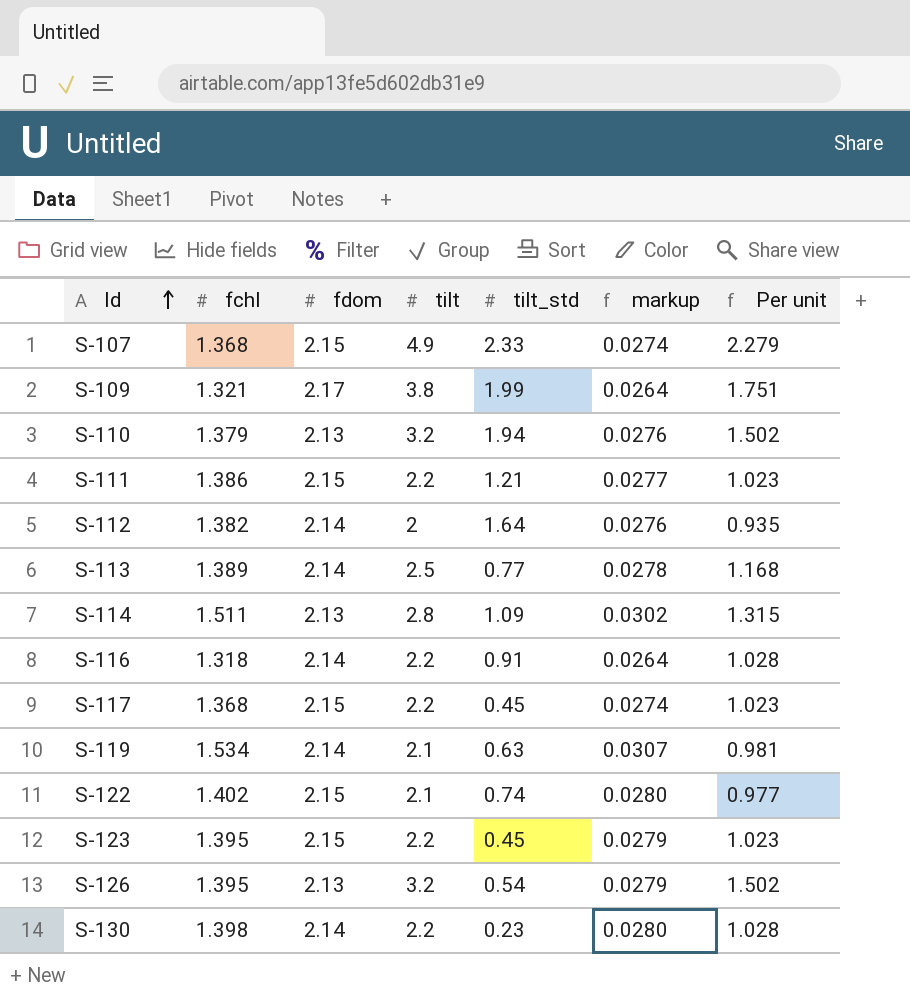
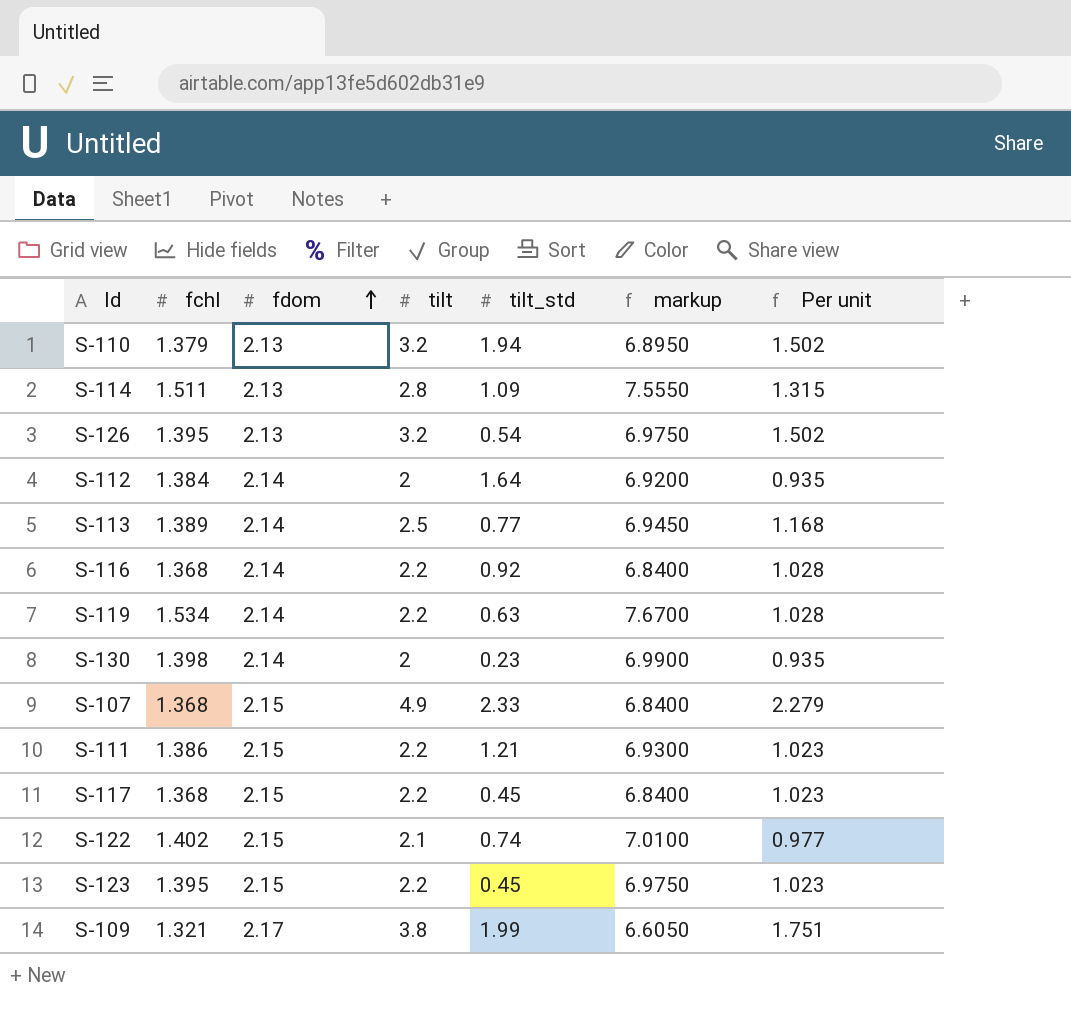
row order: Id ascending -> fdom ascending
column markup | formula: [fchl] * 0.02 -> [fchl] * 5
S-112 | fchl: 1.382 -> 1.384
S-116 | fchl: 1.318 -> 1.368
S-116 | tilt_std: 0.91 -> 0.92
S-119 | tilt: 2.1 -> 2.2
S-119 | Per unit: 0.981 -> 1.028
S-130 | tilt: 2.2 -> 2
S-130 | Per unit: 1.028 -> 0.935

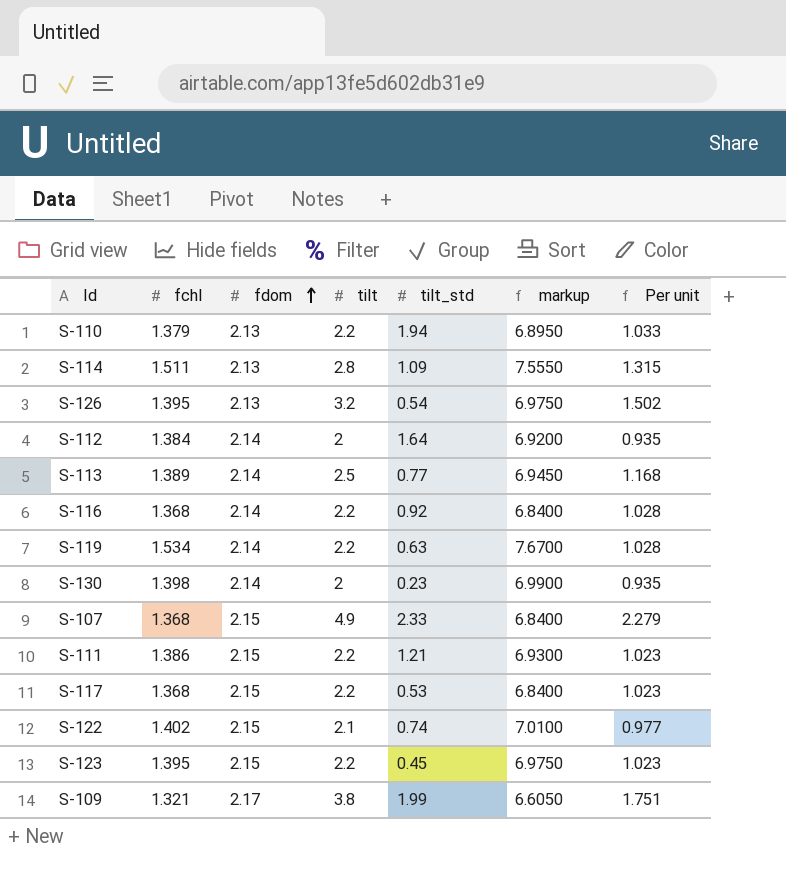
S-110 | tilt: 3.2 -> 2.2
S-110 | Per unit: 1.502 -> 1.033
S-117 | tilt_std: 0.45 -> 0.53

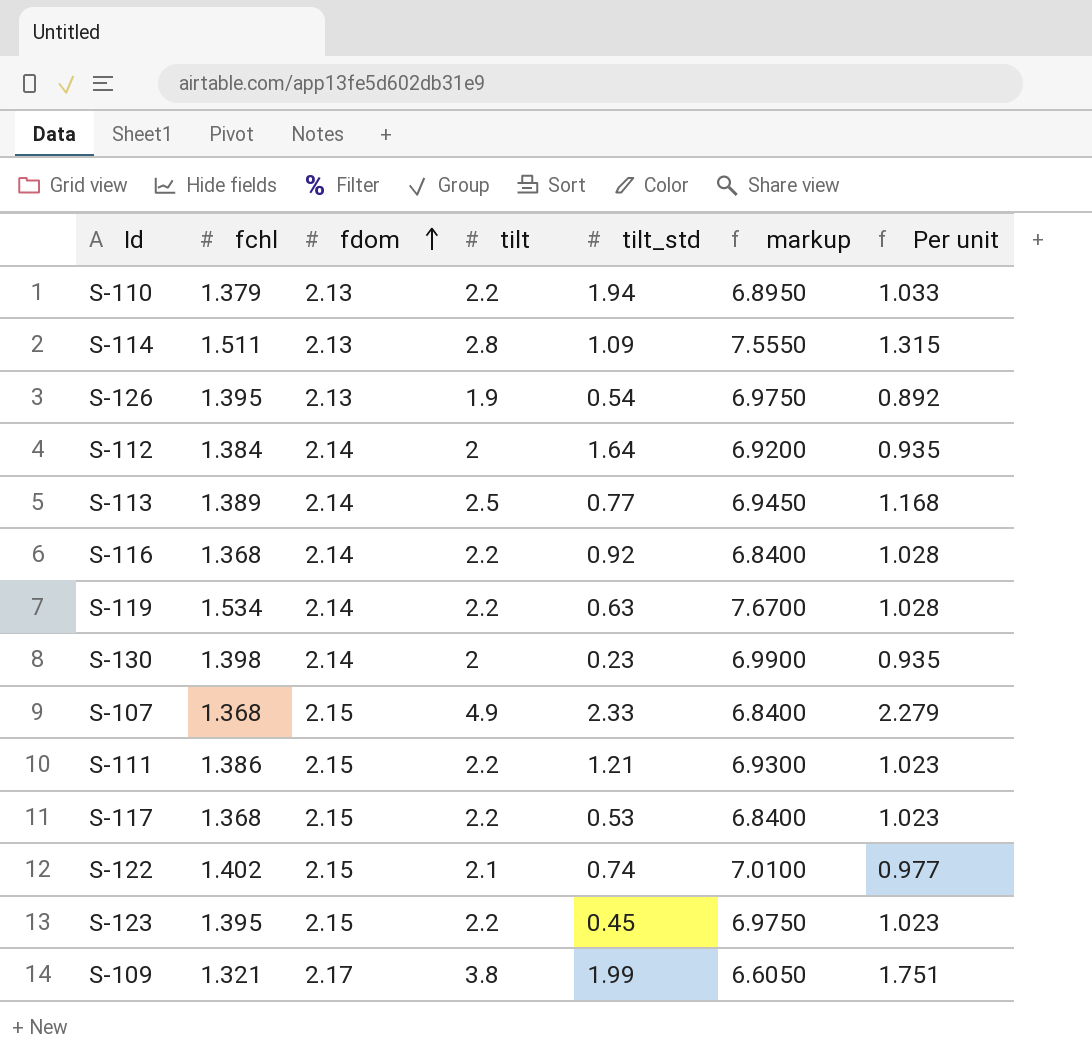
S-126 | tilt: 3.2 -> 1.9
S-126 | Per unit: 1.502 -> 0.892

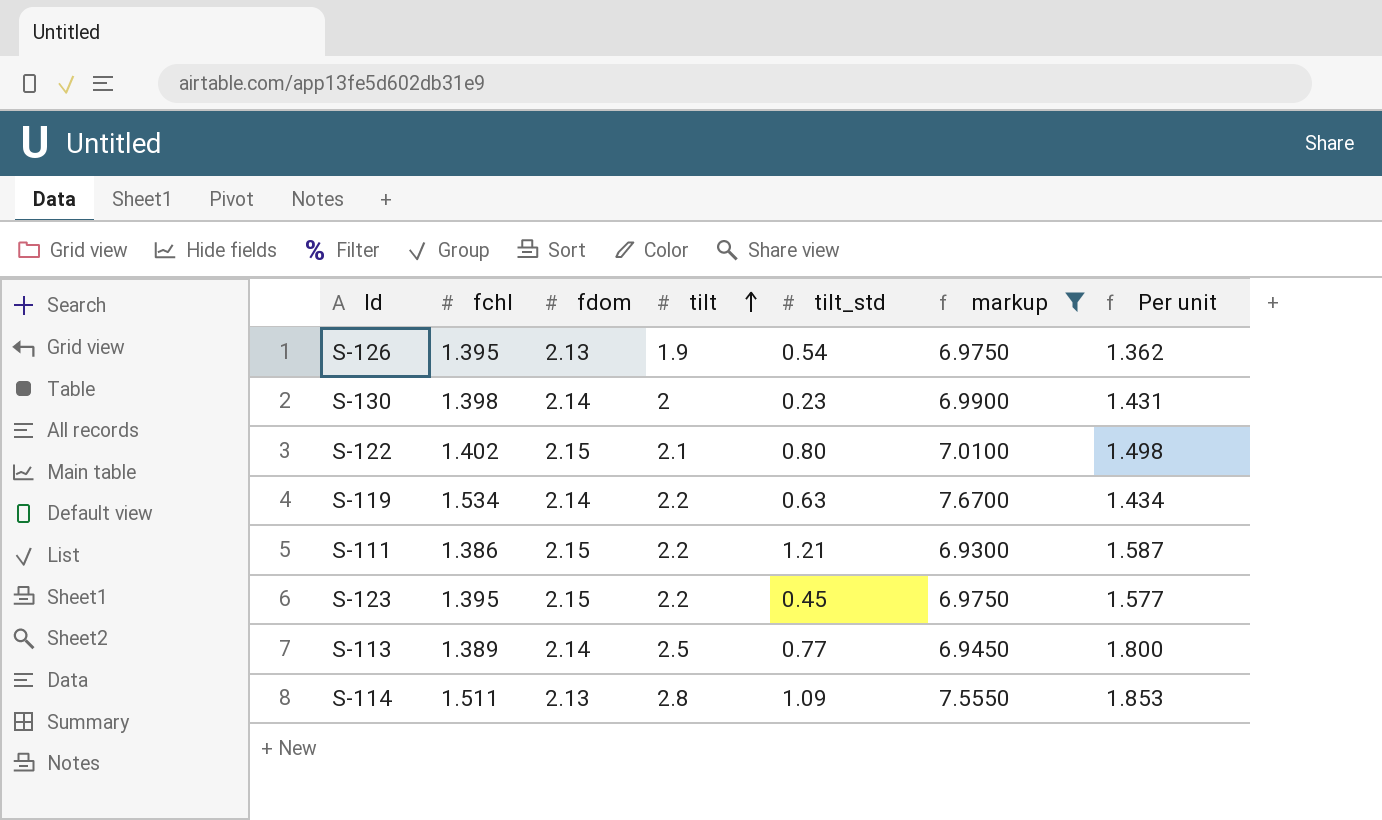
filter: none -> markup >= 6.9300
row order: fdom ascending -> tilt ascending
column Per unit | formula: [tilt] / [fdom] -> [tilt] / [fchl]
S-122 | tilt_std: 0.74 -> 0.80

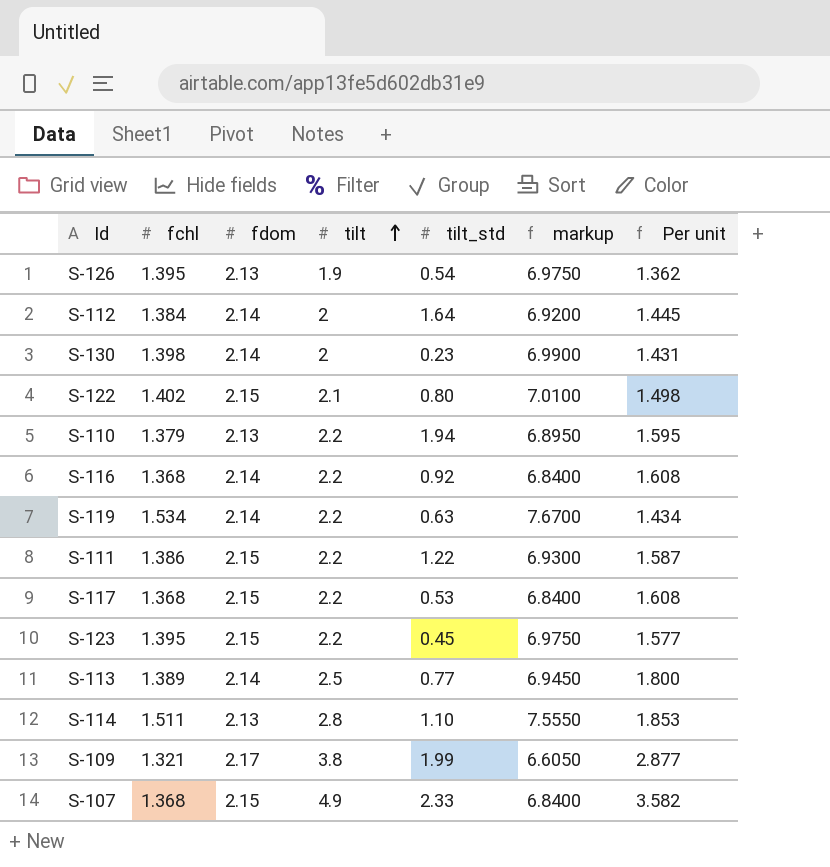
filter: markup >= 6.9300 -> none
S-111 | tilt_std: 1.21 -> 1.22
S-114 | tilt_std: 1.09 -> 1.10

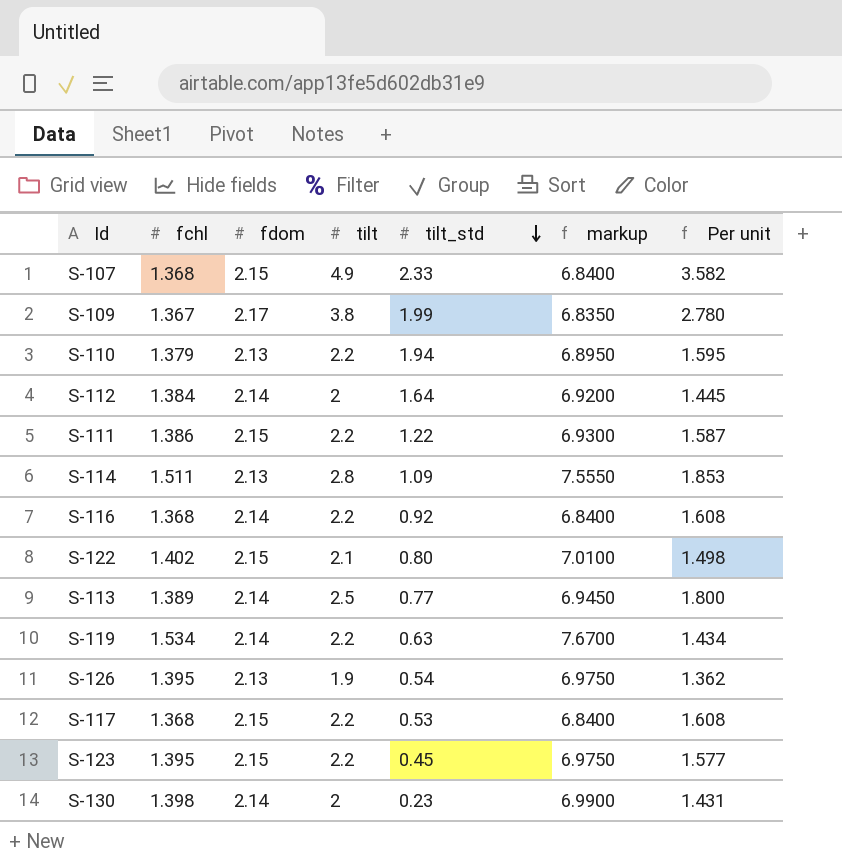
row order: tilt ascending -> tilt_std descending
S-109 | fchl: 1.321 -> 1.367
S-109 | markup: 6.6050 -> 6.8350
S-109 | Per unit: 2.877 -> 2.780
S-114 | tilt_std: 1.10 -> 1.09

